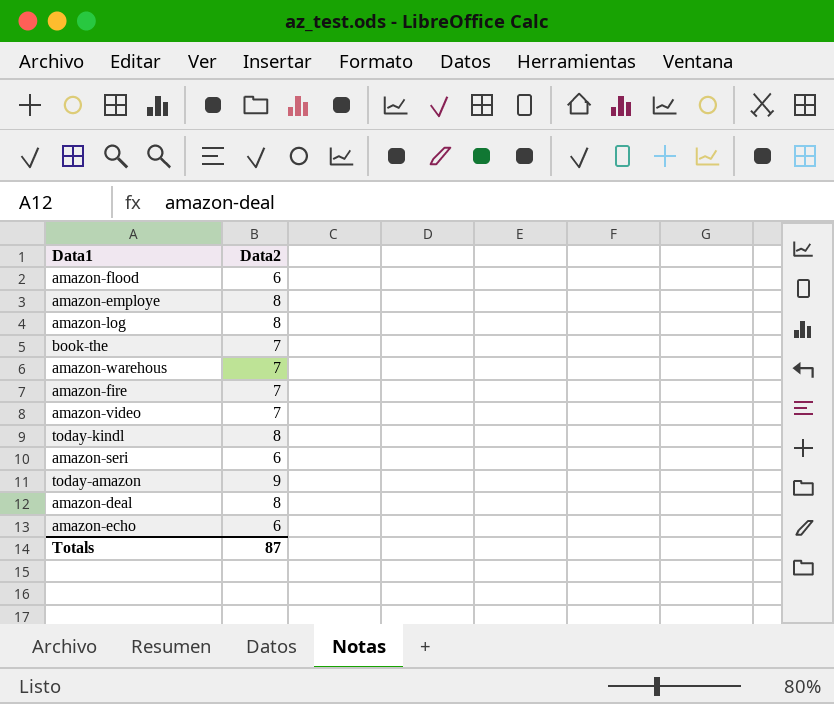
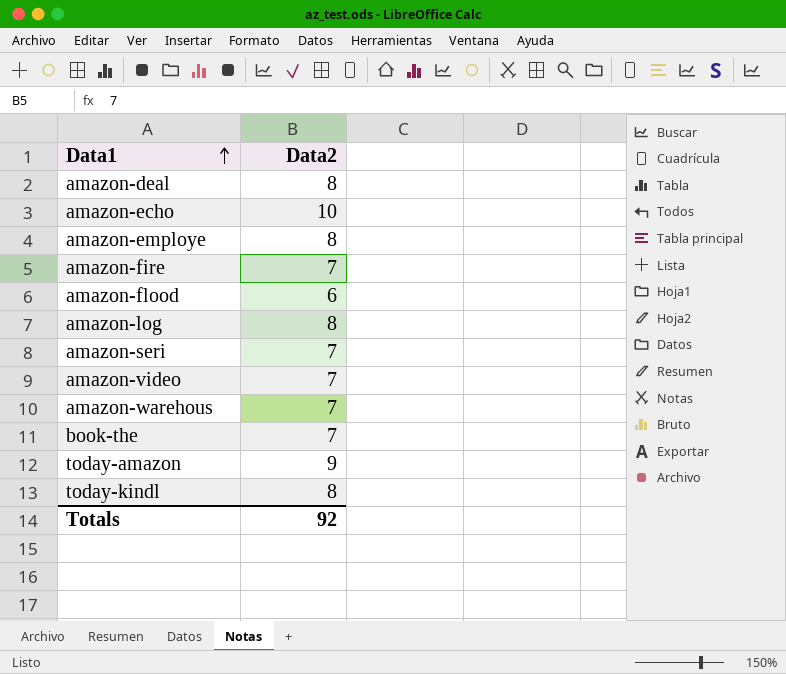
row order: none -> Data1 ascending
amazon-echo | Data2: 6 -> 10
amazon-seri | Data2: 6 -> 7
Totals | Data2: 87 -> 92

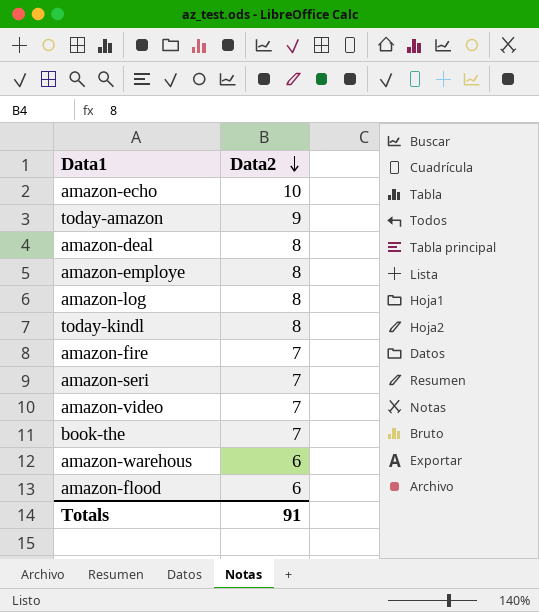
row order: Data1 ascending -> Data2 descending
amazon-warehous | Data2: 7 -> 6
Totals | Data2: 92 -> 91

